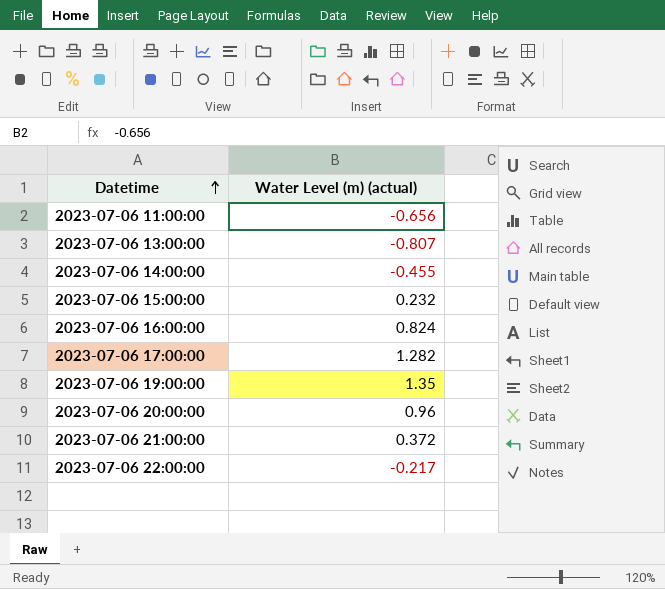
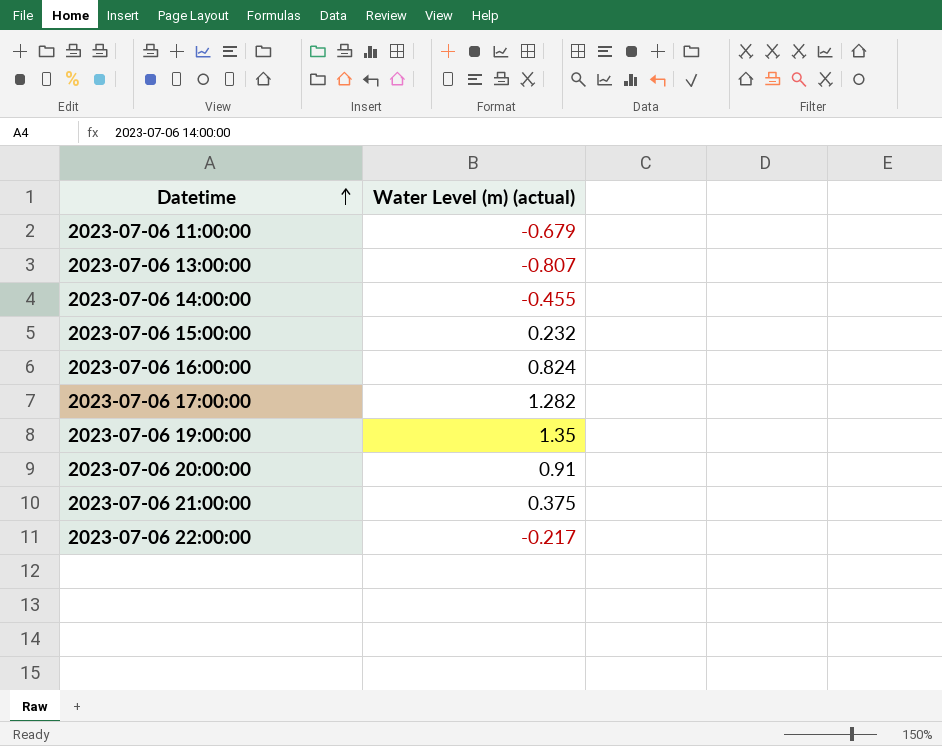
2023-07-06 11:00:00 | Water Level (m) (actual): -0.656 -> -0.679
2023-07-06 20:00:00 | Water Level (m) (actual): 0.96 -> 0.91
2023-07-06 21:00:00 | Water Level (m) (actual): 0.372 -> 0.375

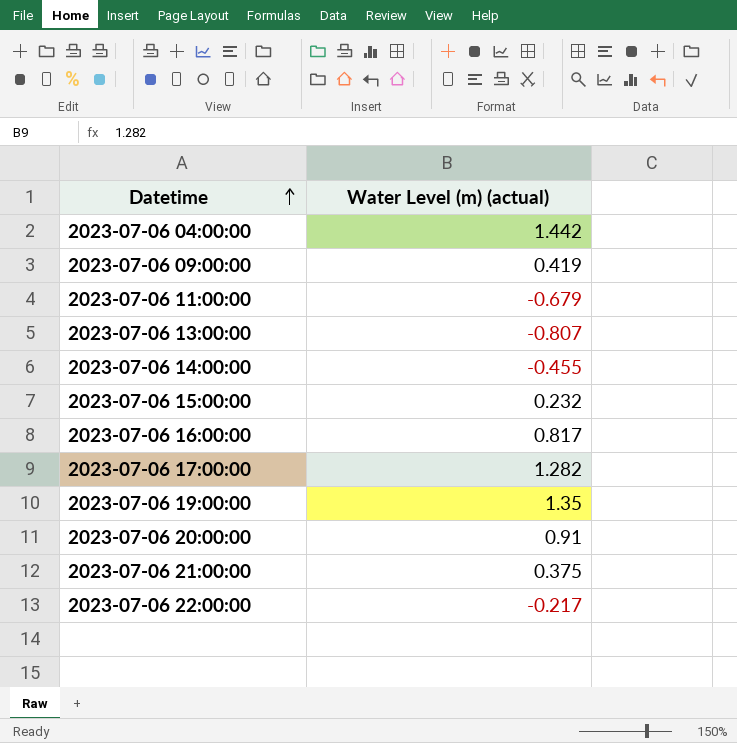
row 2023-07-06 04:00:00: none -> 1.442
row 2023-07-06 09:00:00: none -> 0.419
2023-07-06 16:00:00 | Water Level (m) (actual): 0.824 -> 0.817

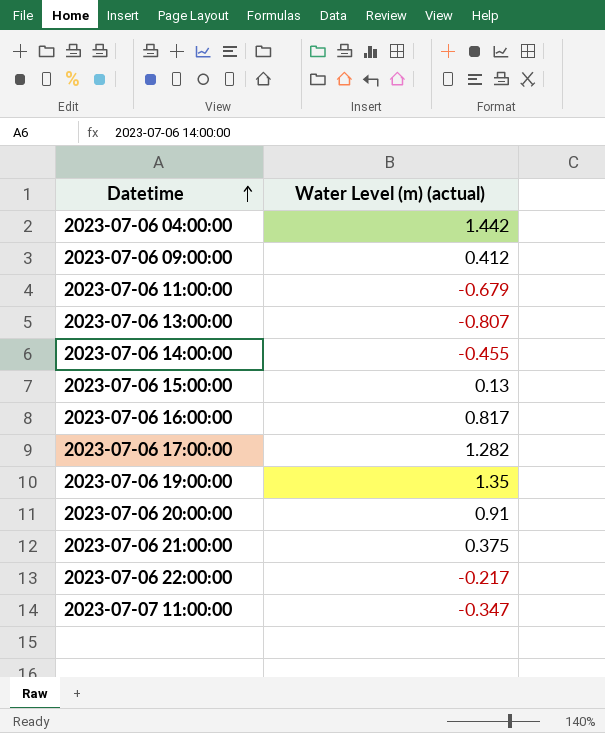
2023-07-06 09:00:00 | Water Level (m) (actual): 0.419 -> 0.412
2023-07-06 15:00:00 | Water Level (m) (actual): 0.232 -> 0.13
row 2023-07-07 11:00:00: none -> -0.347

